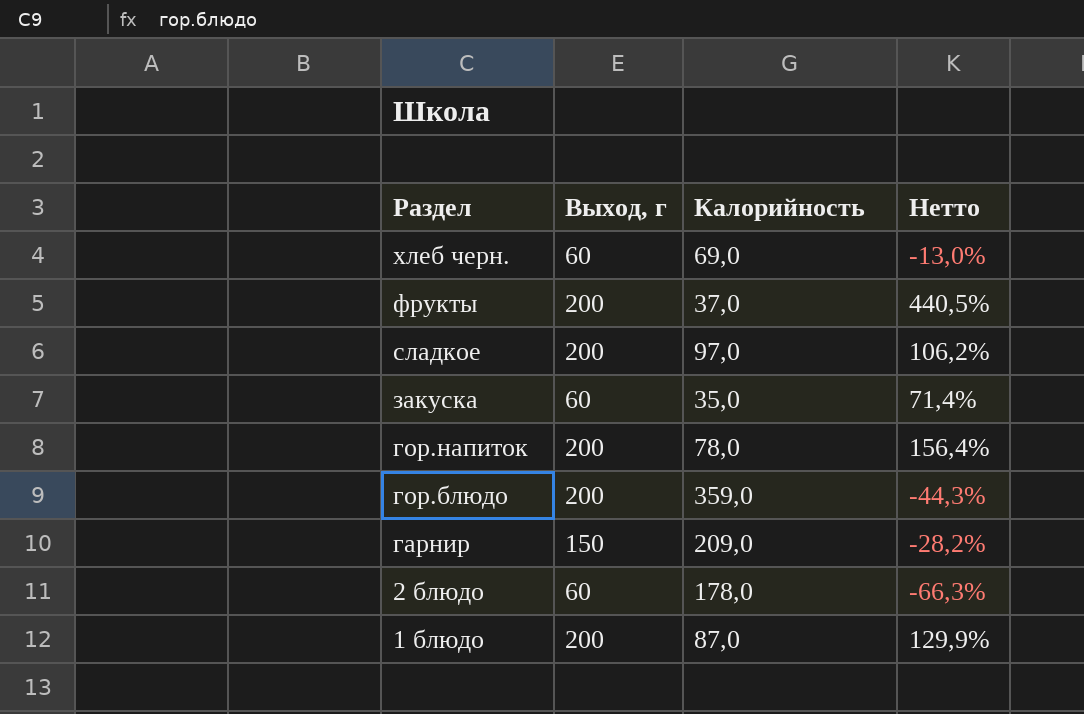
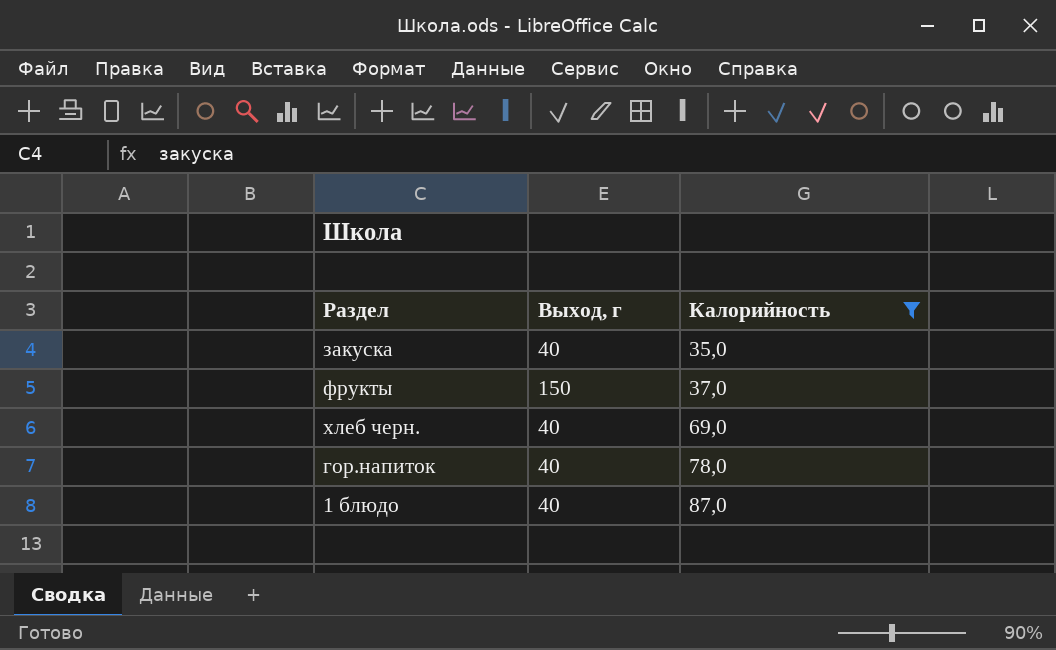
filter: none -> Калорийность <= 87,0
row order: Раздел descending -> Калорийность ascending
column Нетто | formula: ([Выход, г] - [Калорийность]) / [Калорийность] -> none
закуска | Выход, г: 60 -> 40
фрукты | Выход, г: 200 -> 150
хлеб черн. | Выход, г: 60 -> 40
гор.напиток | Выход, г: 200 -> 40
1 блюдо | Выход, г: 200 -> 40

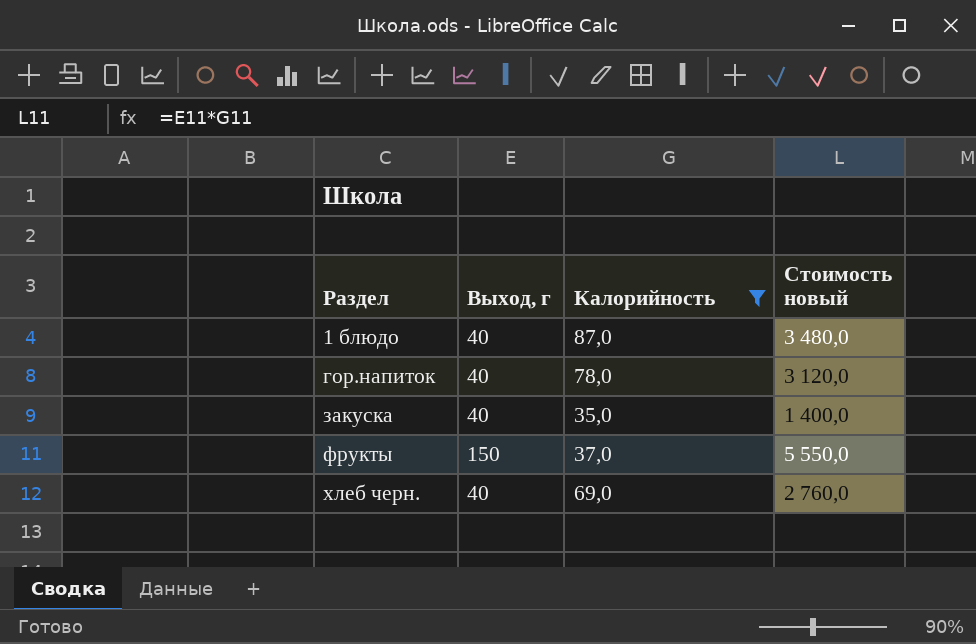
row order: Калорийность ascending -> Раздел ascending
column Стоимость новый | formula: none -> [Выход, г] * [Калорийность]

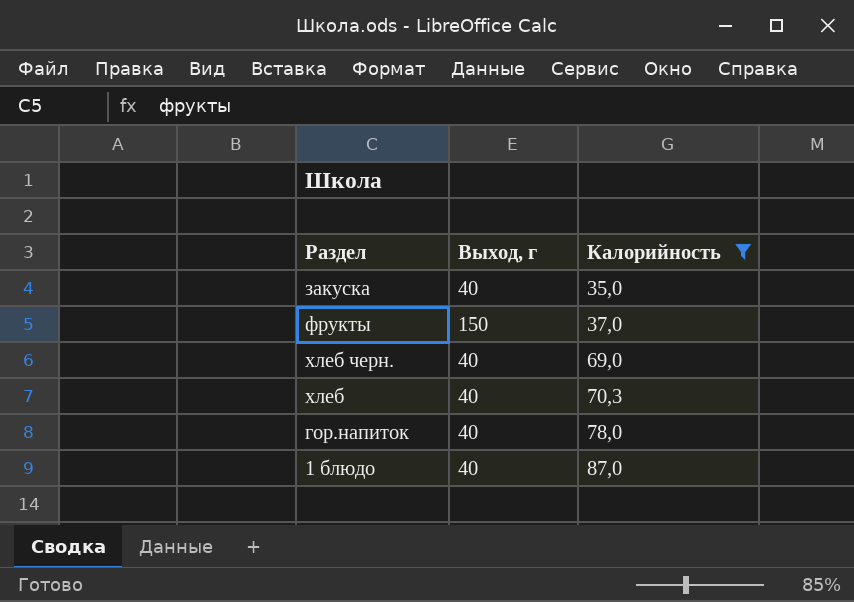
row order: Раздел ascending -> Калорийность ascending
column Стоимость новый | formula: [Выход, г] * [Калорийность] -> none
row хлеб: none -> 40 | 70,3

